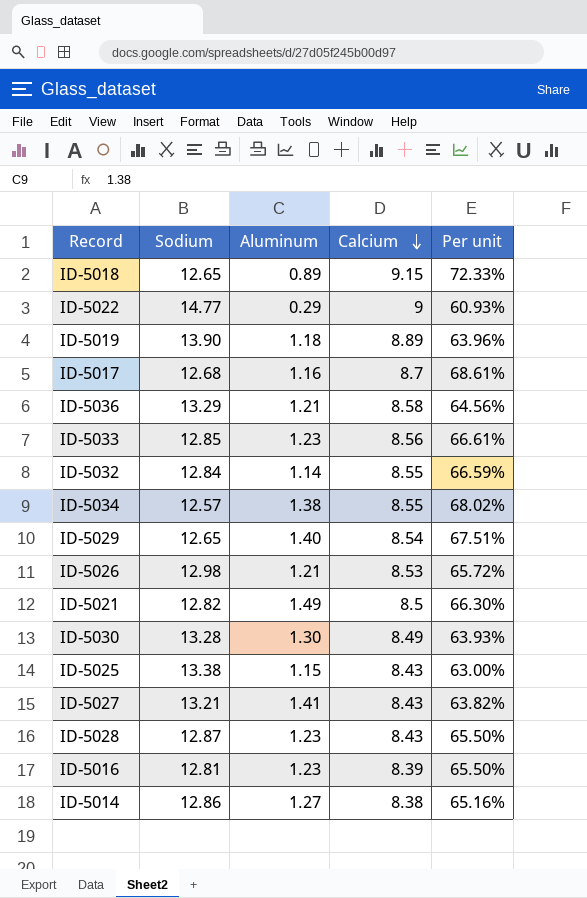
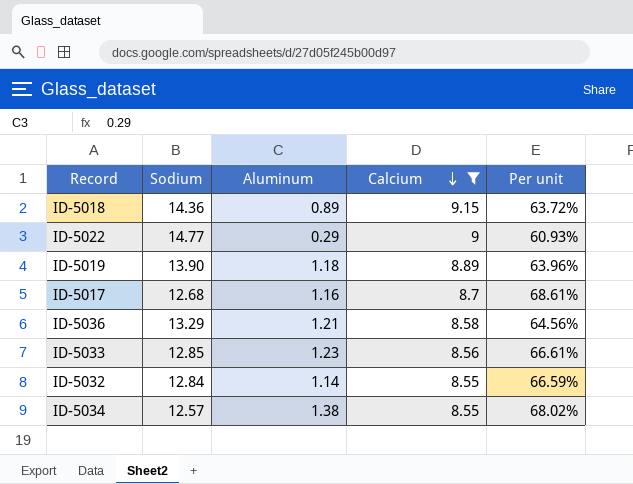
filter: none -> Calcium >= 8.55
ID-5018 | Sodium: 12.65 -> 14.36
ID-5018 | Per unit: 72.33% -> 63.72%

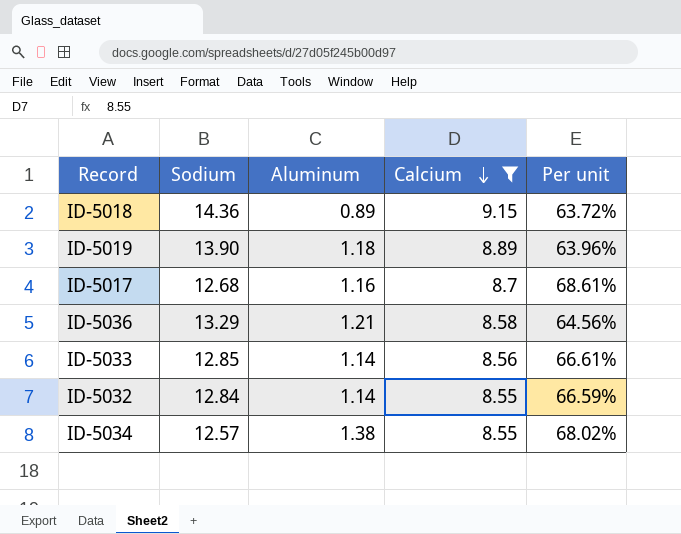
row ID-5022: 14.77 | 0.29 | 9 | 60.93% -> none
ID-5033 | Aluminum: 1.23 -> 1.14

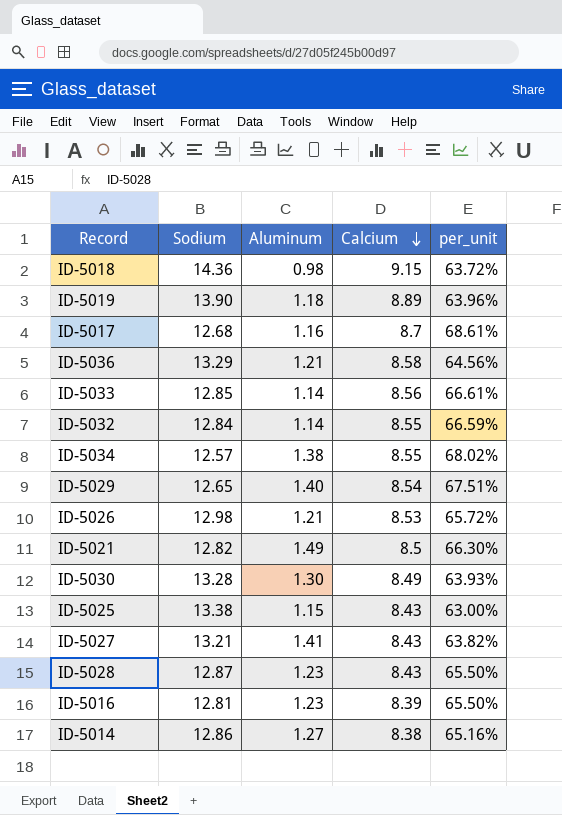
filter: Calcium >= 8.55 -> none
column name: Per unit -> per_unit
ID-5018 | Aluminum: 0.89 -> 0.98

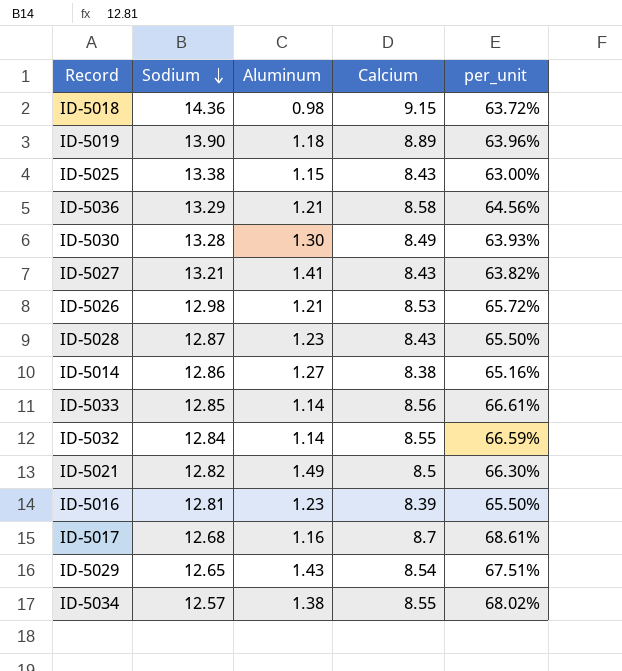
row order: Calcium descending -> Sodium descending
ID-5029 | Aluminum: 1.40 -> 1.43

